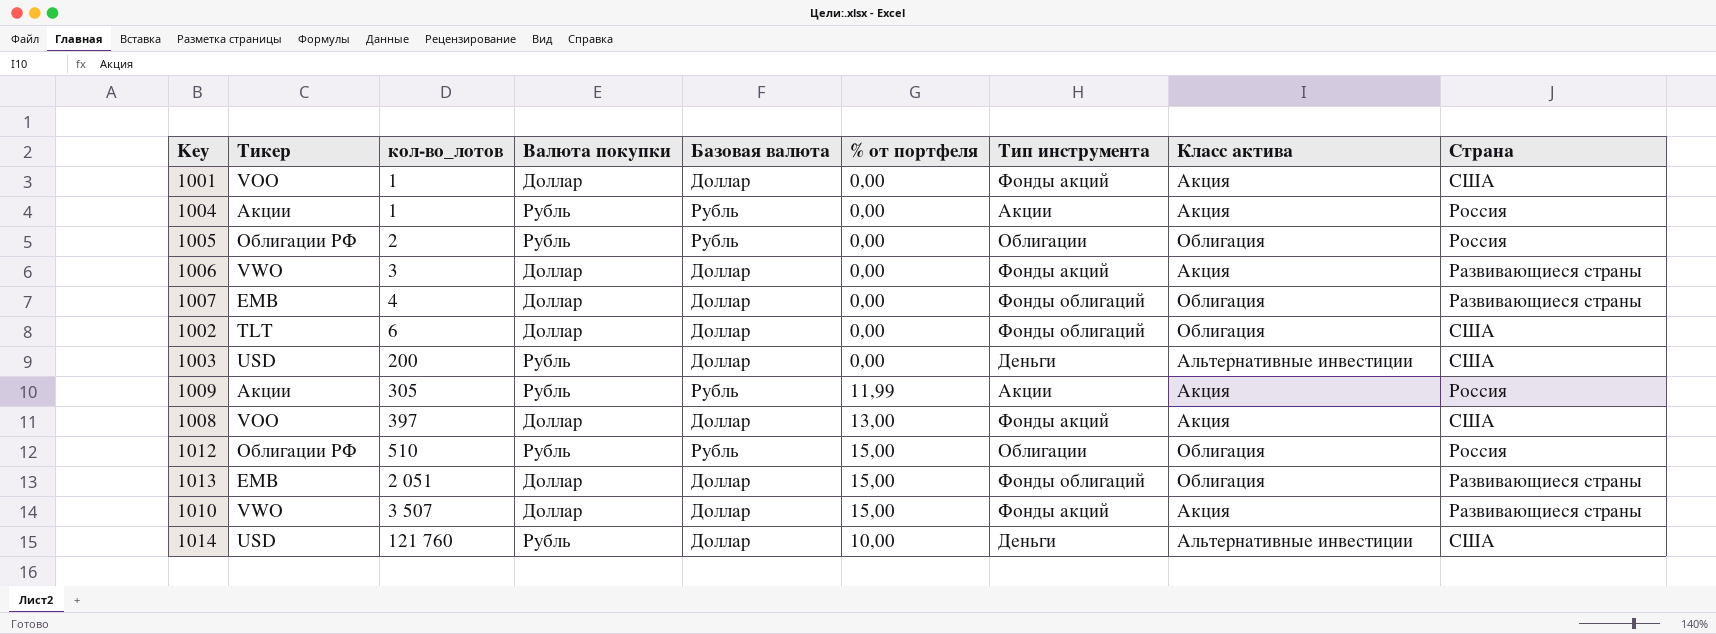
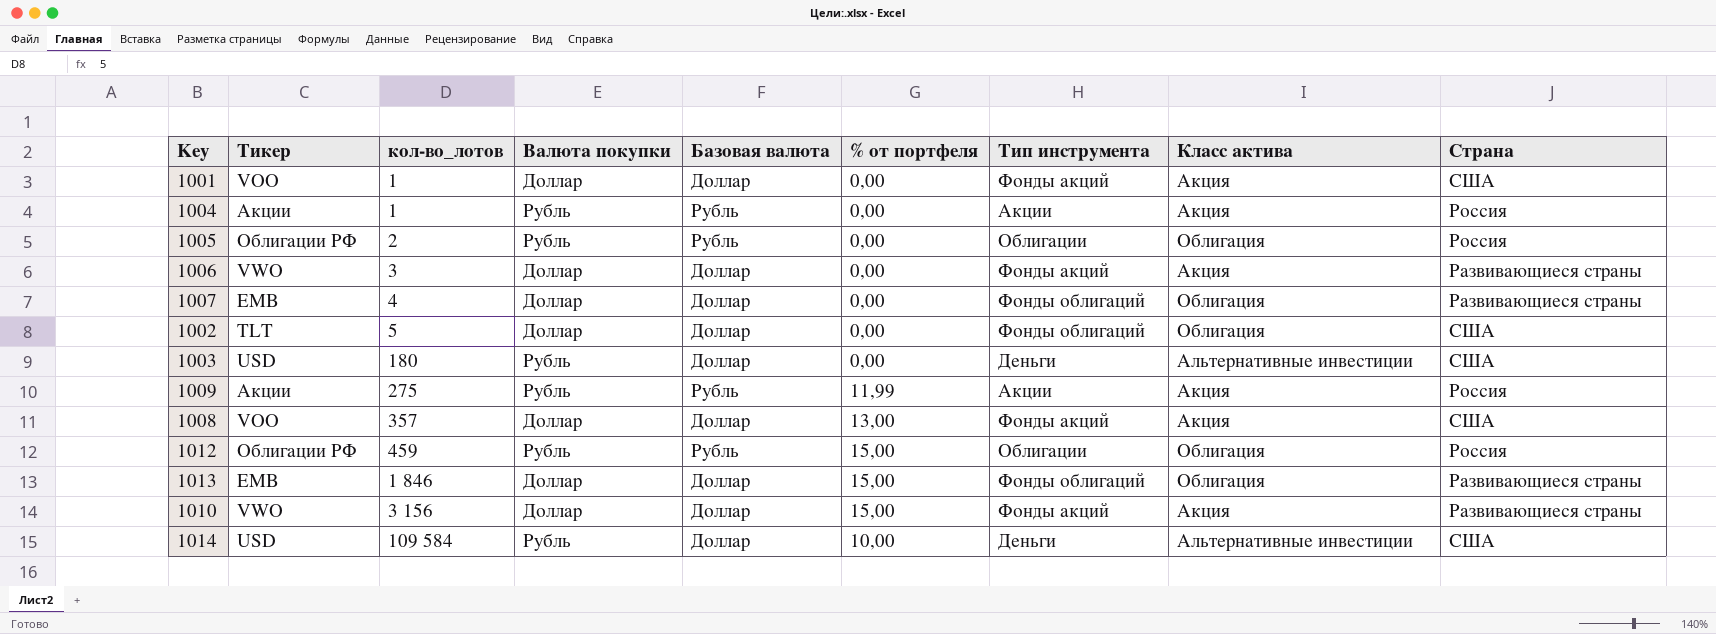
1002 | кол-во_лотов: 6 -> 5
1003 | кол-во_лотов: 200 -> 180
1009 | кол-во_лотов: 305 -> 275
1008 | кол-во_лотов: 397 -> 357
1012 | кол-во_лотов: 510 -> 459
1013 | кол-во_лотов: 2 051 -> 1 846
1010 | кол-во_лотов: 3 507 -> 3 156
1014 | кол-во_лотов: 121 760 -> 109 584

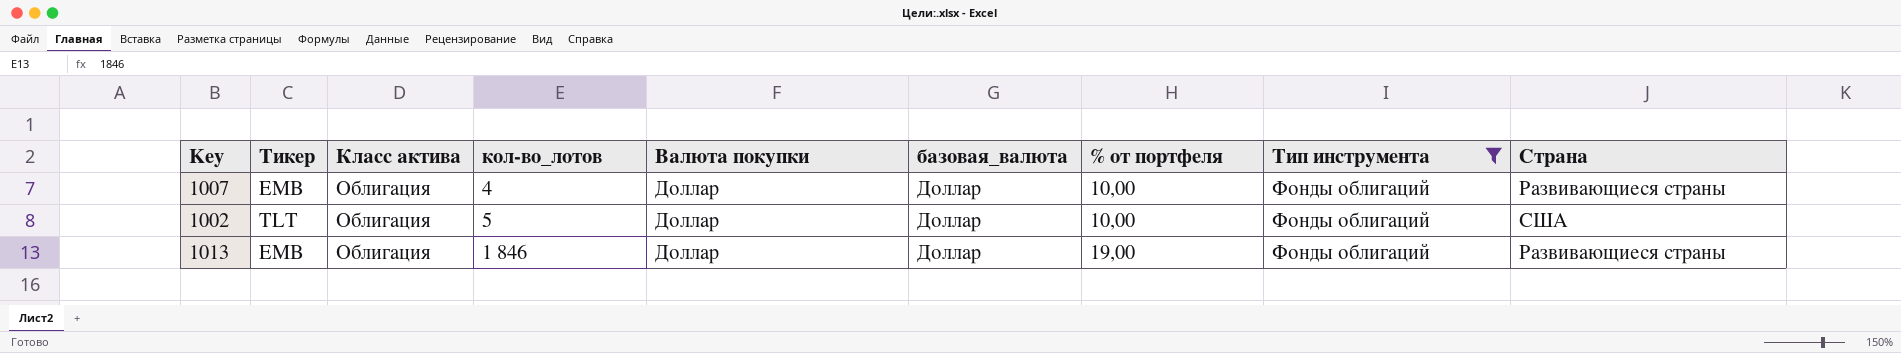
filter: none -> Тип инструмента = Фонды облигаций
column Класс актива | position: 8 -> 3
column name: Базовая валюта -> базовая_валюта
1007 | % от портфеля: 0,00 -> 10,00
1002 | % от портфеля: 0,00 -> 10,00
1013 | % от портфеля: 15,00 -> 19,00

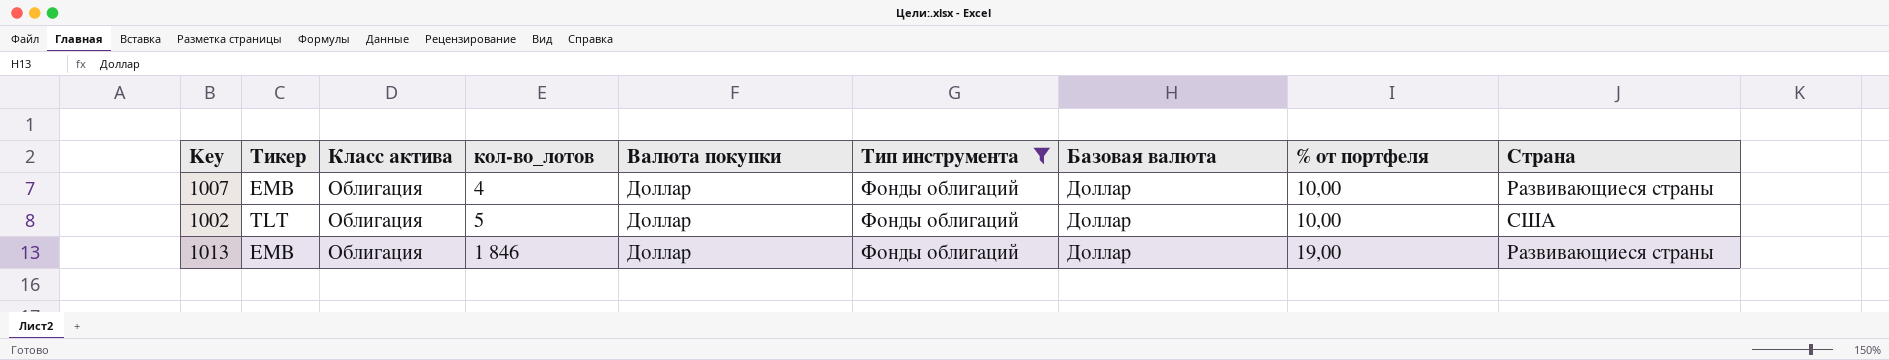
column Тип инструмента | position: 8 -> 6
column name: базовая_валюта -> Базовая валюта

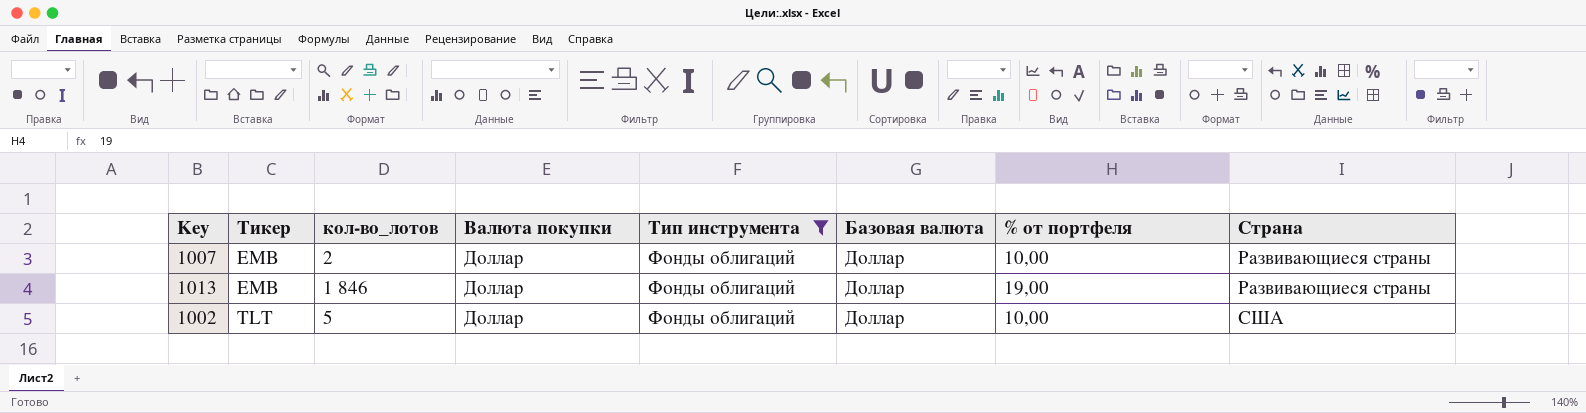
row order: кол-во_лотов ascending -> Тикер ascending
column Класс актива | position: 3 -> none
1007 | кол-во_лотов: 4 -> 2

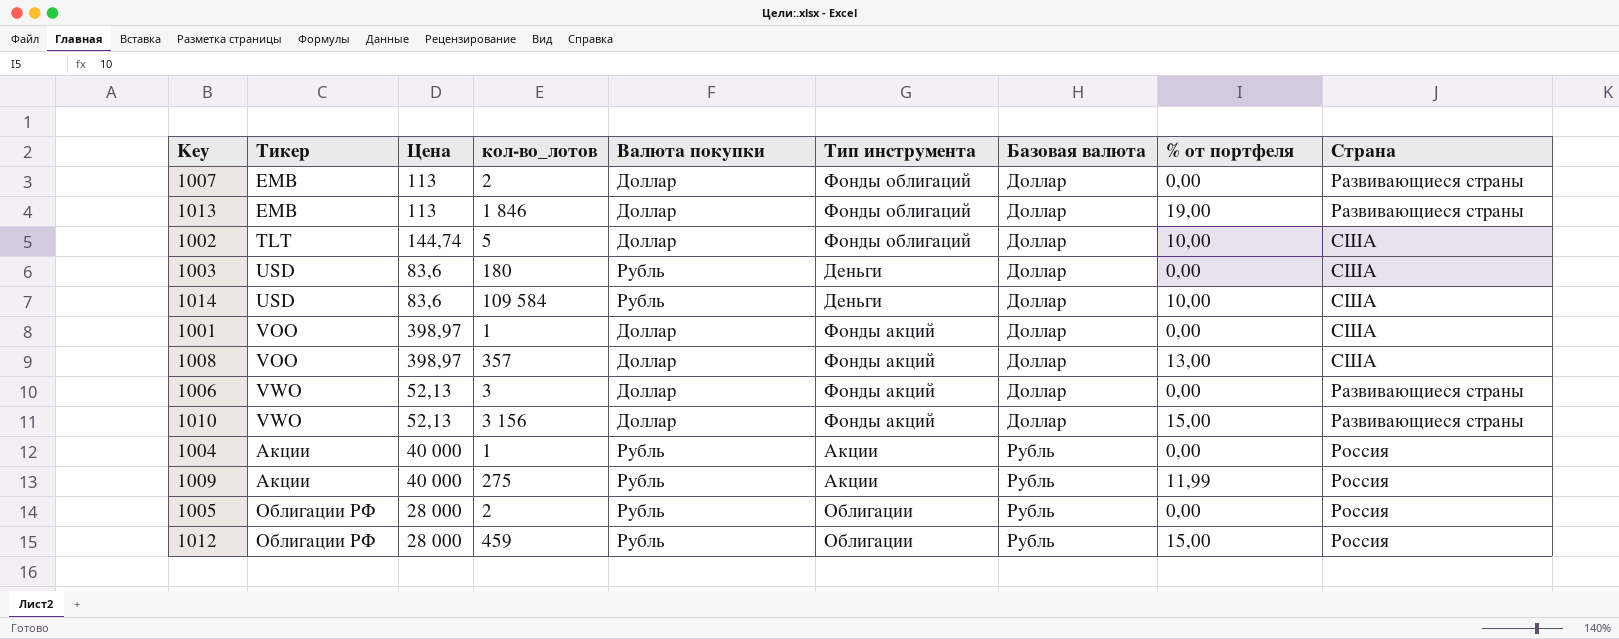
filter: Тип инструмента = Фонды облигаций -> none
column Цена | position: none -> 3
1007 | % от портфеля: 10,00 -> 0,00

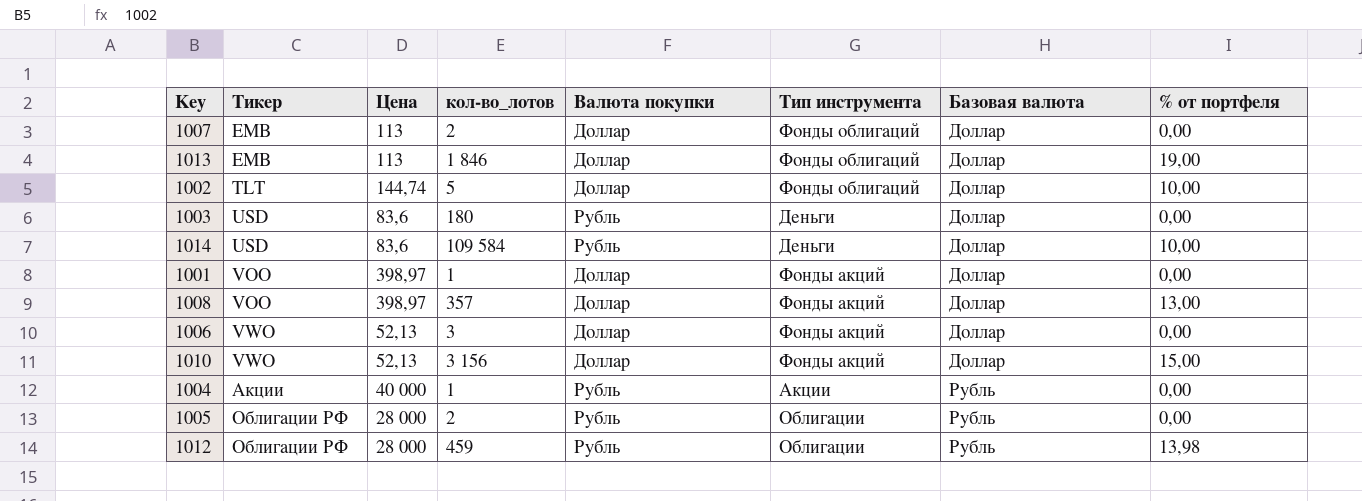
column Страна | position: 9 -> none
row 1009: Акции | 40 000 | 275 | Рубль | Акции | Рубль | 11,99 | Россия -> none
1012 | % от портфеля: 15,00 -> 13,98

